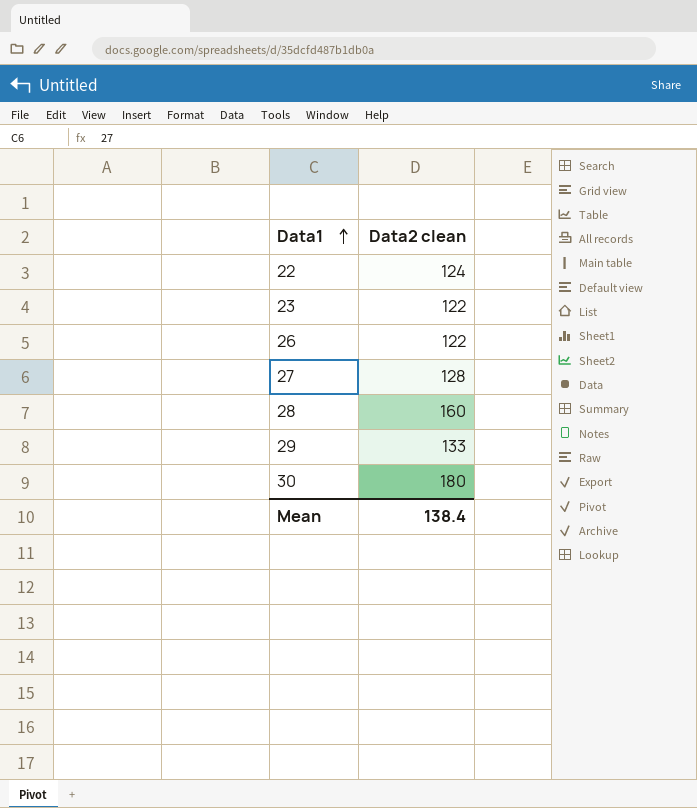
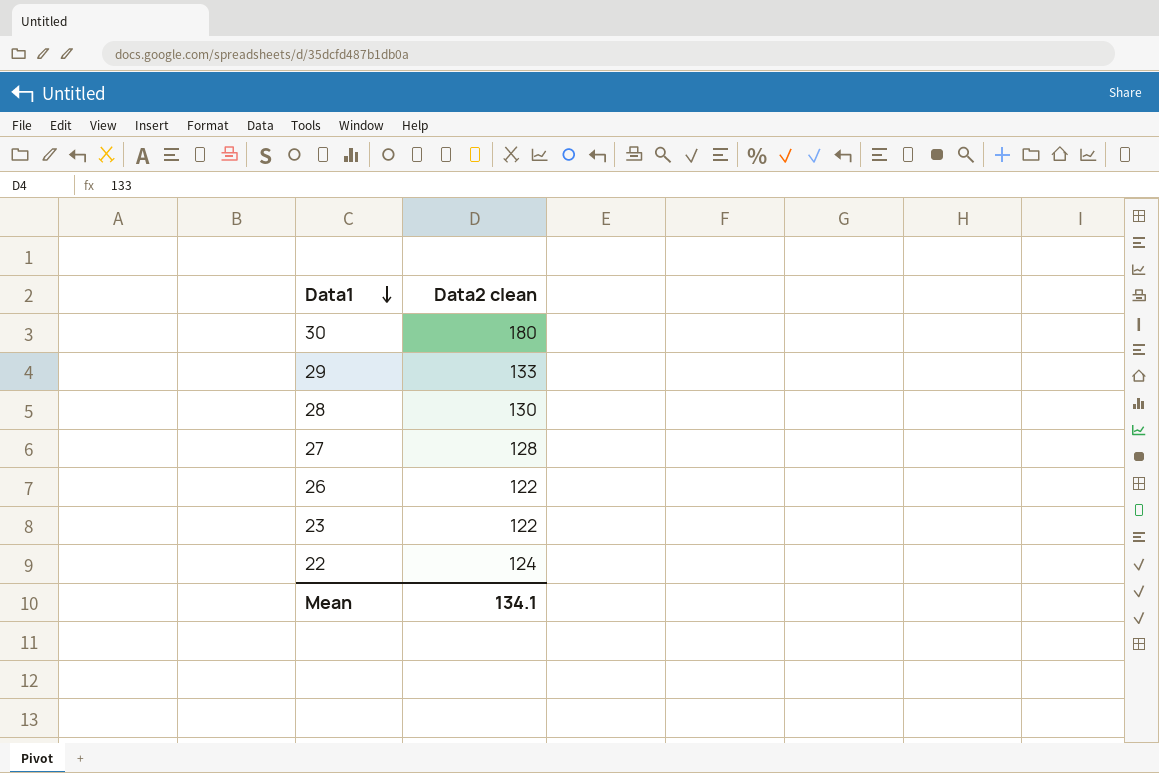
row order: Data1 ascending -> Data1 descending
28 | Data2 clean: 160 -> 130
Mean | Data2 clean: 138.4 -> 134.1

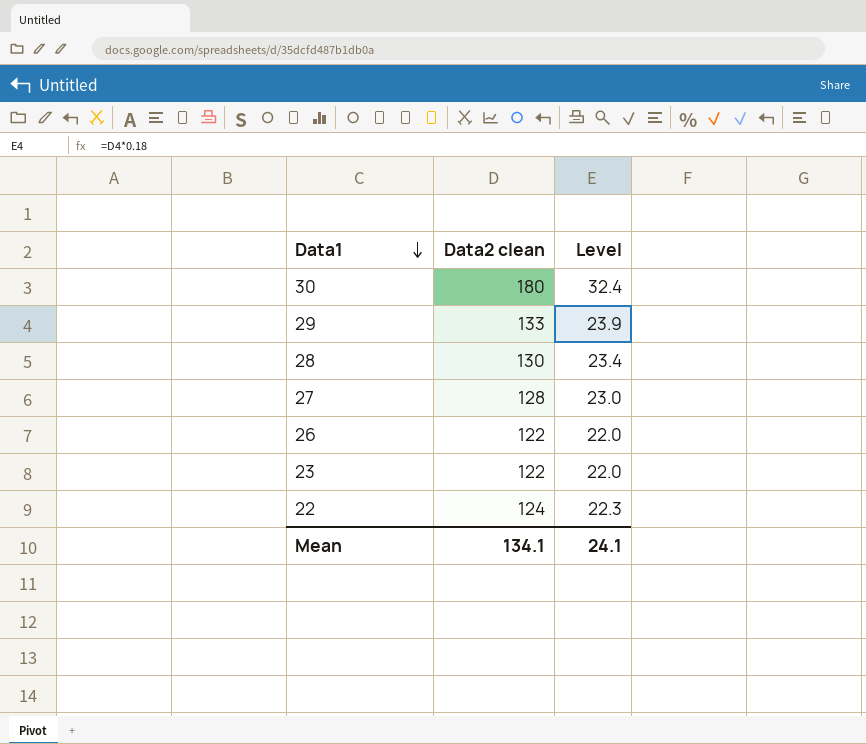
column Level | formula: none -> [Data2 clean] * 0.18

